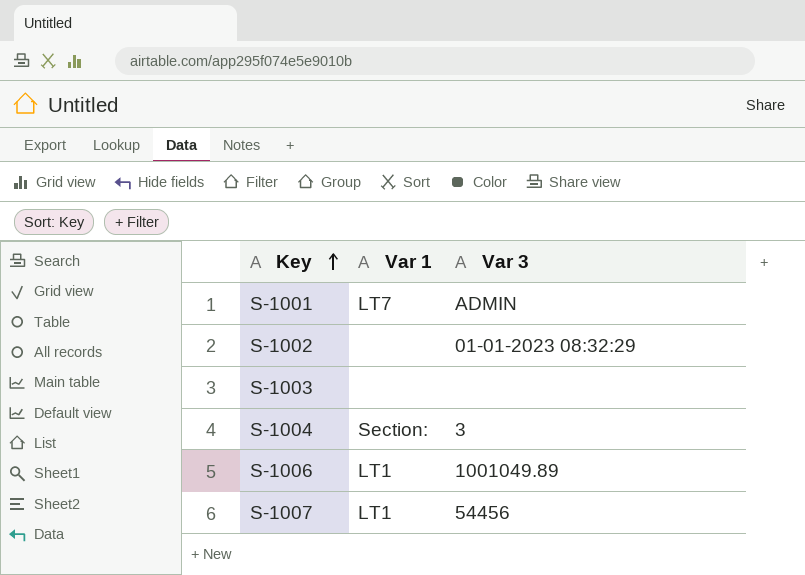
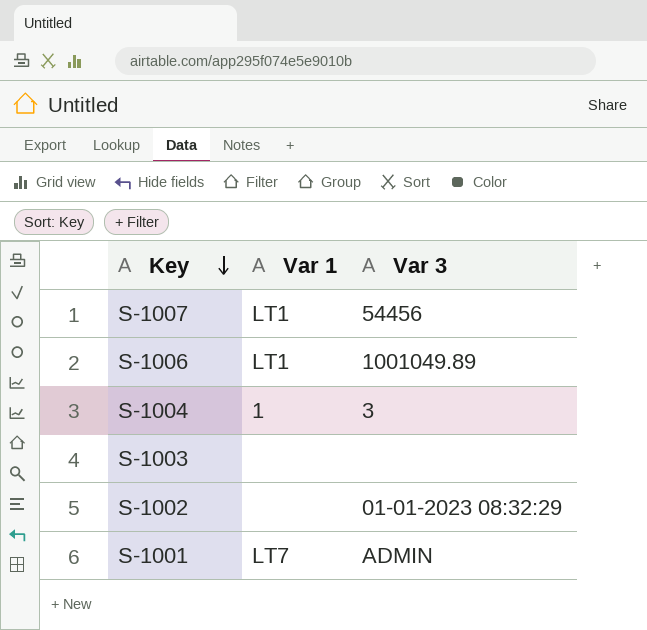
row order: Key ascending -> Key descending
S-1004 | Var 1: Section: -> 1

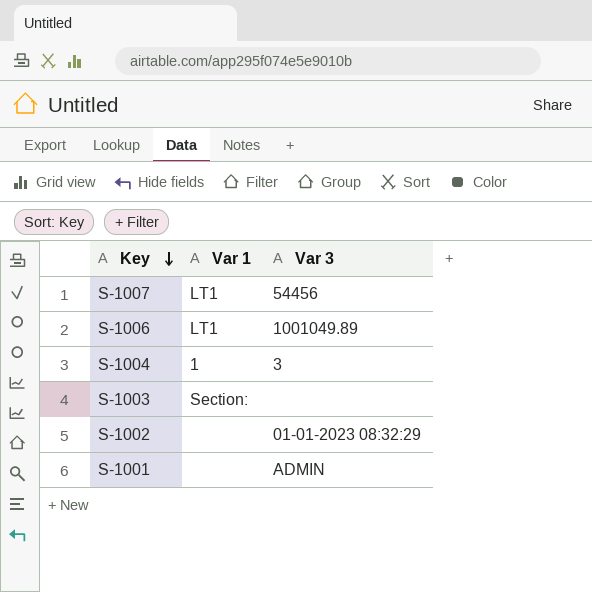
S-1003 | Var 1: none -> Section:
S-1001 | Var 1: LT7 -> none

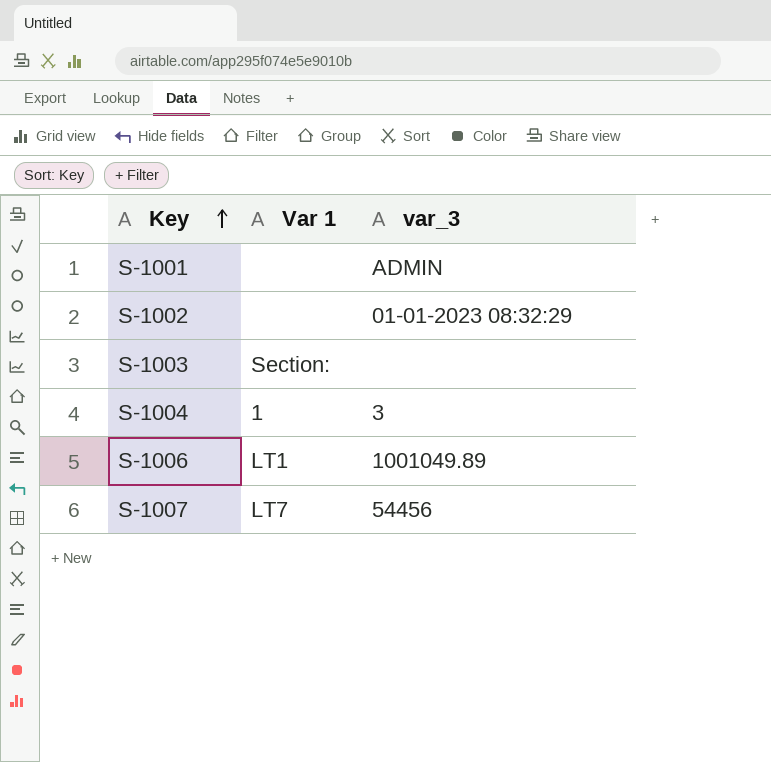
row order: Key descending -> Key ascending
column name: Var 3 -> var_3
S-1007 | Var 1: LT1 -> LT7

